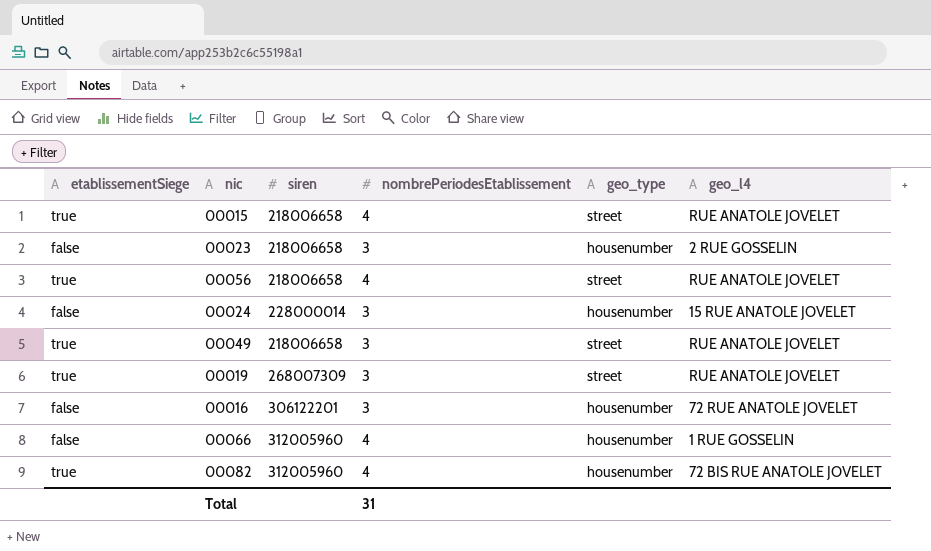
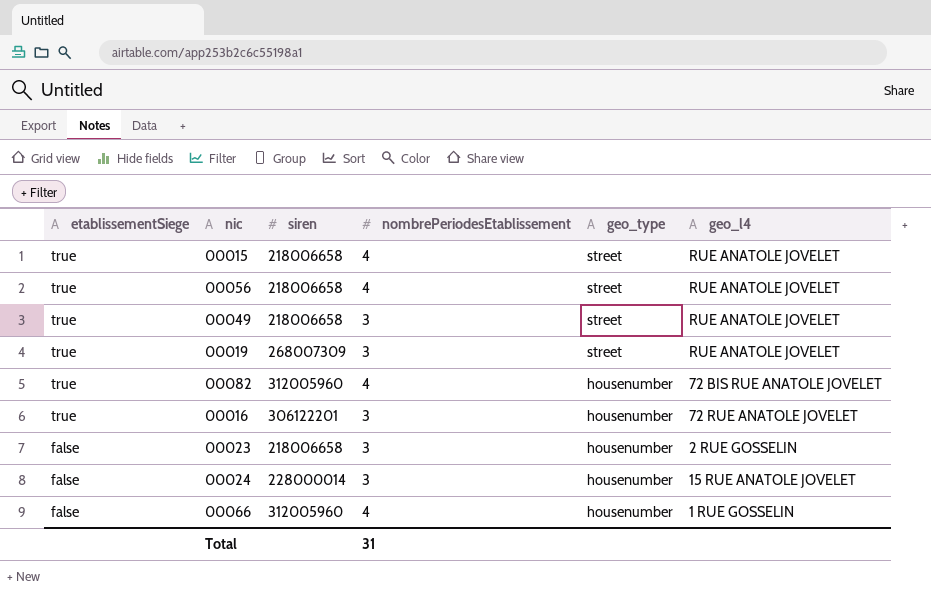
row order: none -> etablissementSiege descending
00016 | etablissementSiege: false -> true

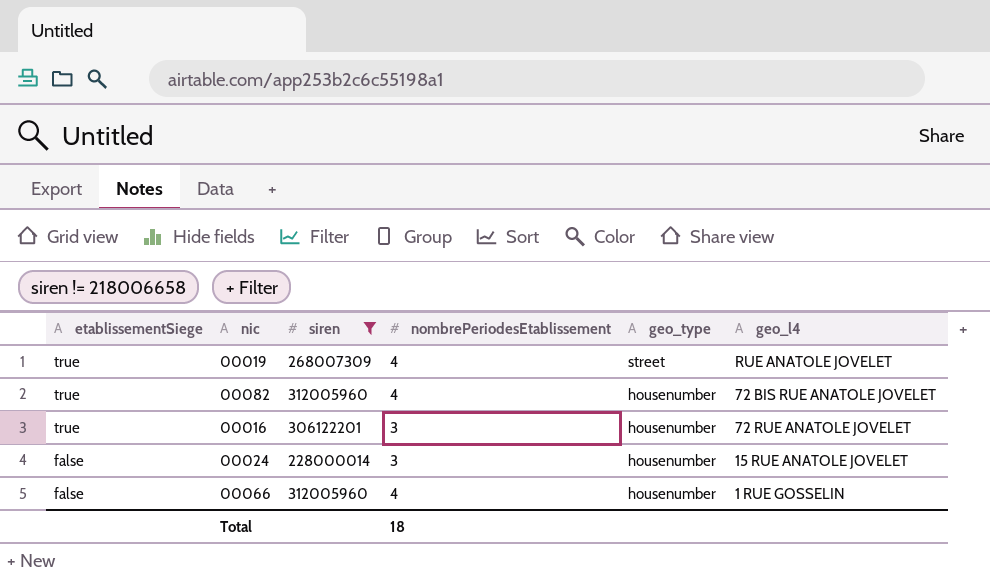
filter: none -> siren != 218006658
00019 | nombrePeriodesEtablissement: 3 -> 4
Total | nombrePeriodesEtablissement: 31 -> 18

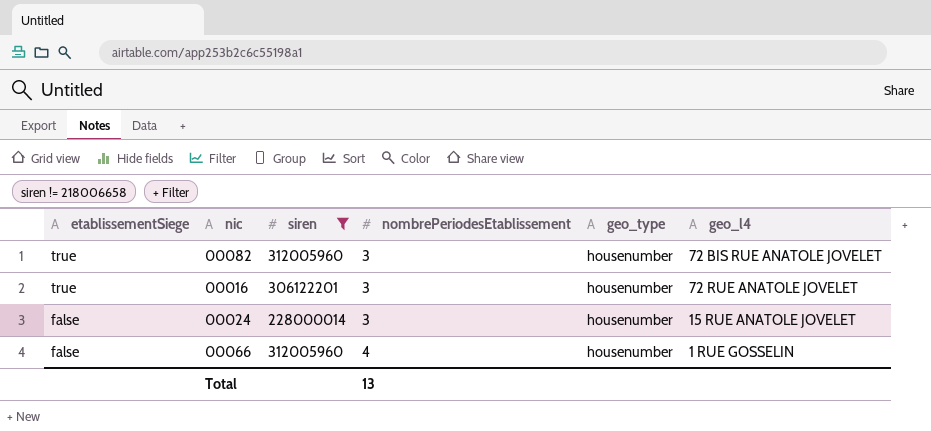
row 00019: true | 268007309 | 4 | street | RUE ANATOLE JOVELET -> none
00082 | nombrePeriodesEtablissement: 4 -> 3
Total | nombrePeriodesEtablissement: 18 -> 13

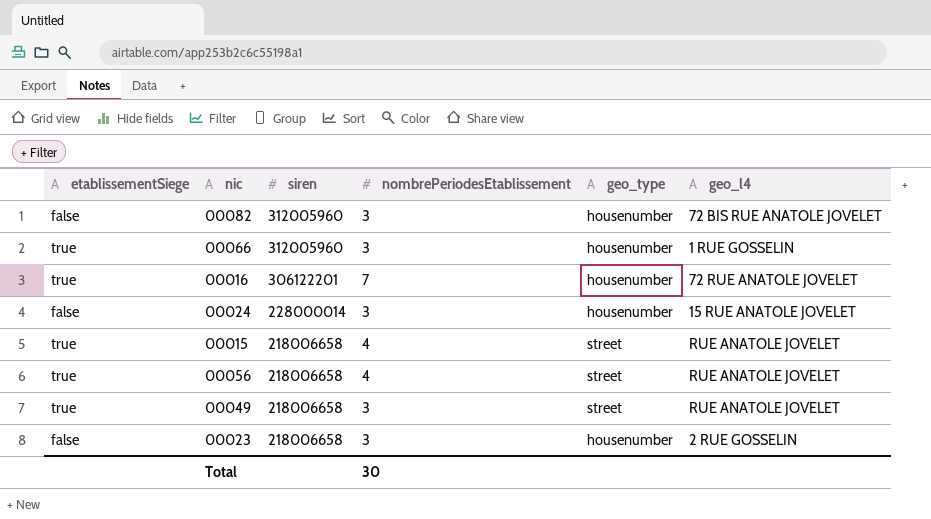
filter: siren != 218006658 -> none
row order: etablissementSiege descending -> siren descending
00082 | etablissementSiege: true -> false
00066 | etablissementSiege: false -> true
00066 | nombrePeriodesEtablissement: 4 -> 3
00016 | nombrePeriodesEtablissement: 3 -> 7
Total | nombrePeriodesEtablissement: 13 -> 30

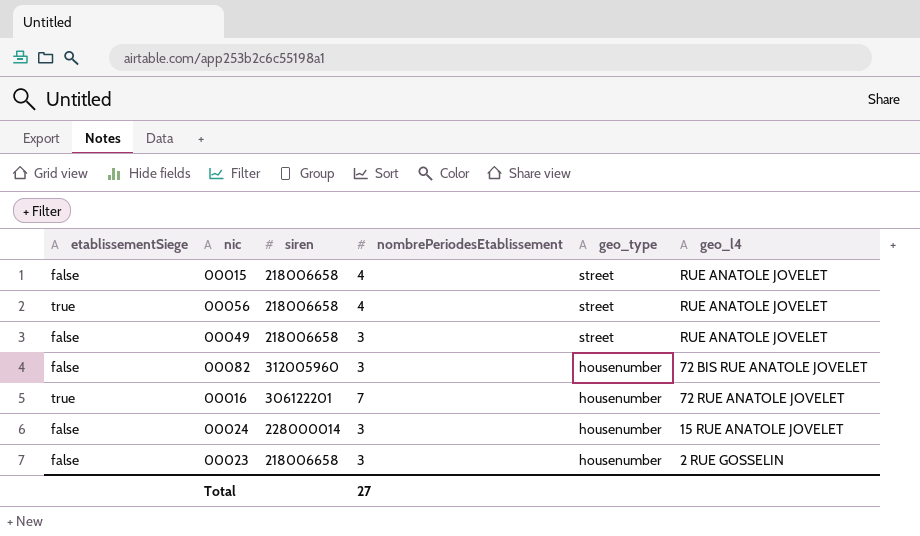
row order: siren descending -> geo_type descending
row 00066: true | 312005960 | 3 | housenumber | 1 RUE GOSSELIN -> none
00015 | etablissementSiege: true -> false
00049 | etablissementSiege: true -> false
Total | nombrePeriodesEtablissement: 30 -> 27

